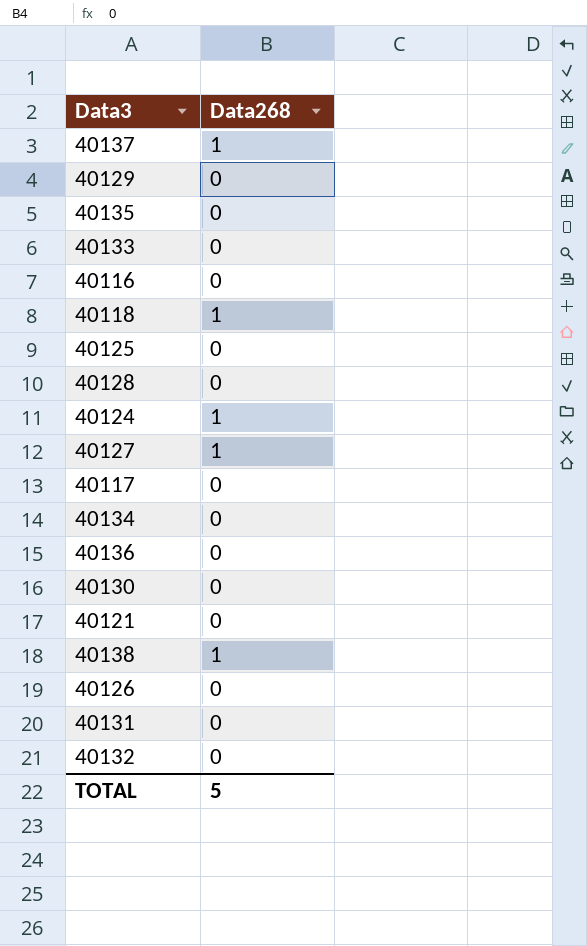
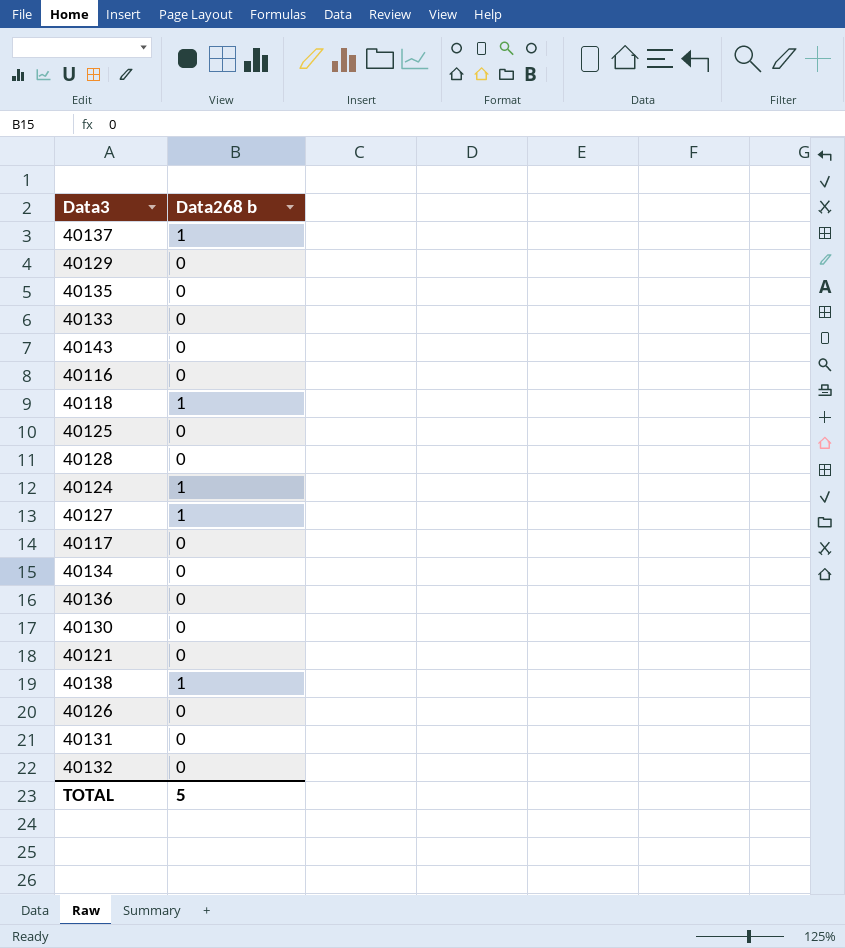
column name: Data268 -> Data268 b
row 40143: none -> 0

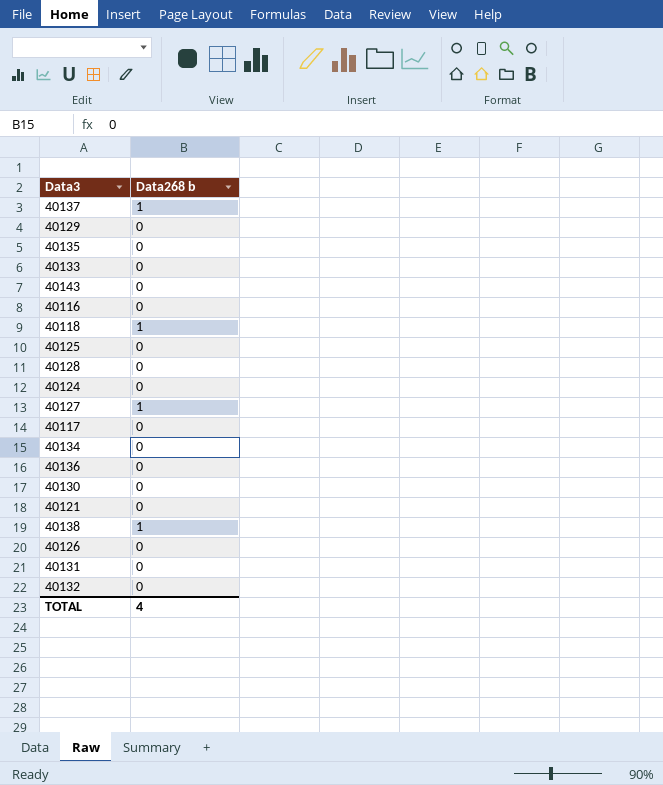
40124 | Data268 b: 1 -> 0
TOTAL | Data268 b: 5 -> 4

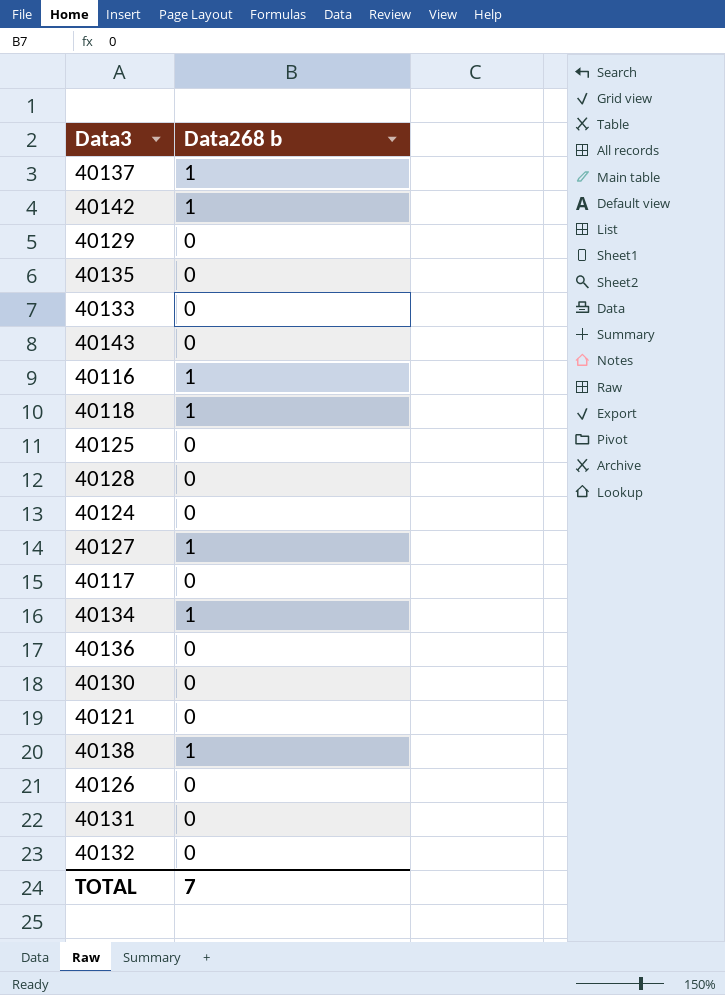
row 40142: none -> 1
40116 | Data268 b: 0 -> 1
40134 | Data268 b: 0 -> 1
TOTAL | Data268 b: 4 -> 7

